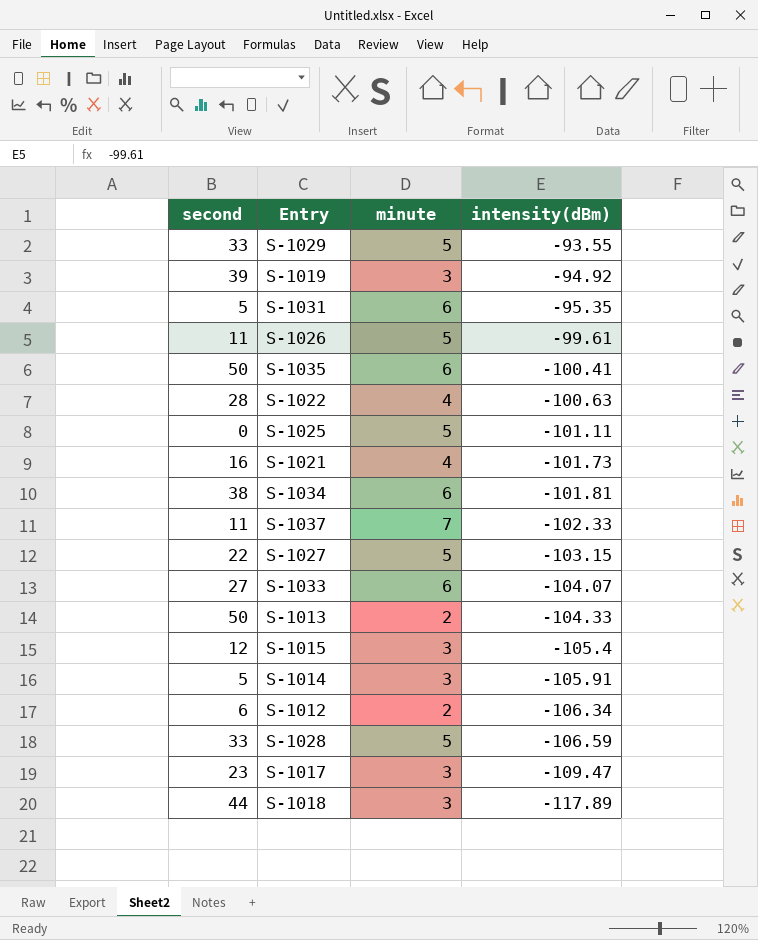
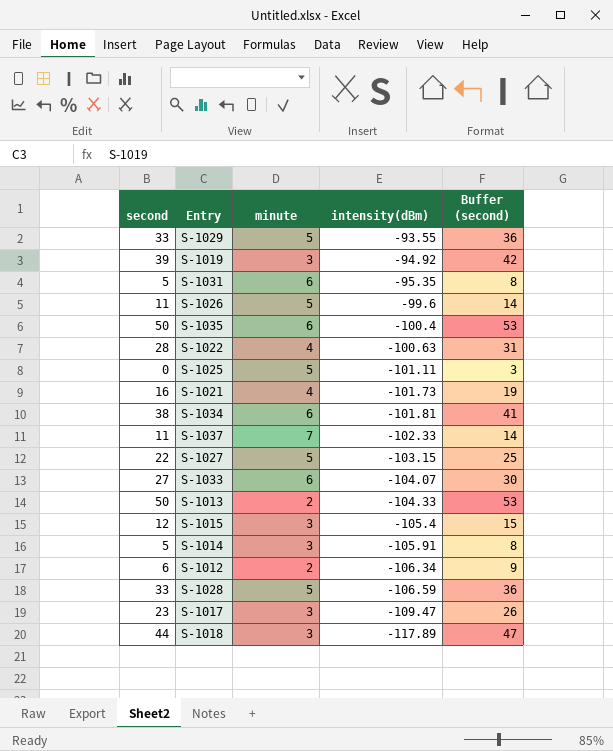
column Buffer (second) | formula: none -> [second] + 3
S-1026 | intensity(dBm): -99.61 -> -99.6
S-1035 | intensity(dBm): -100.41 -> -100.4

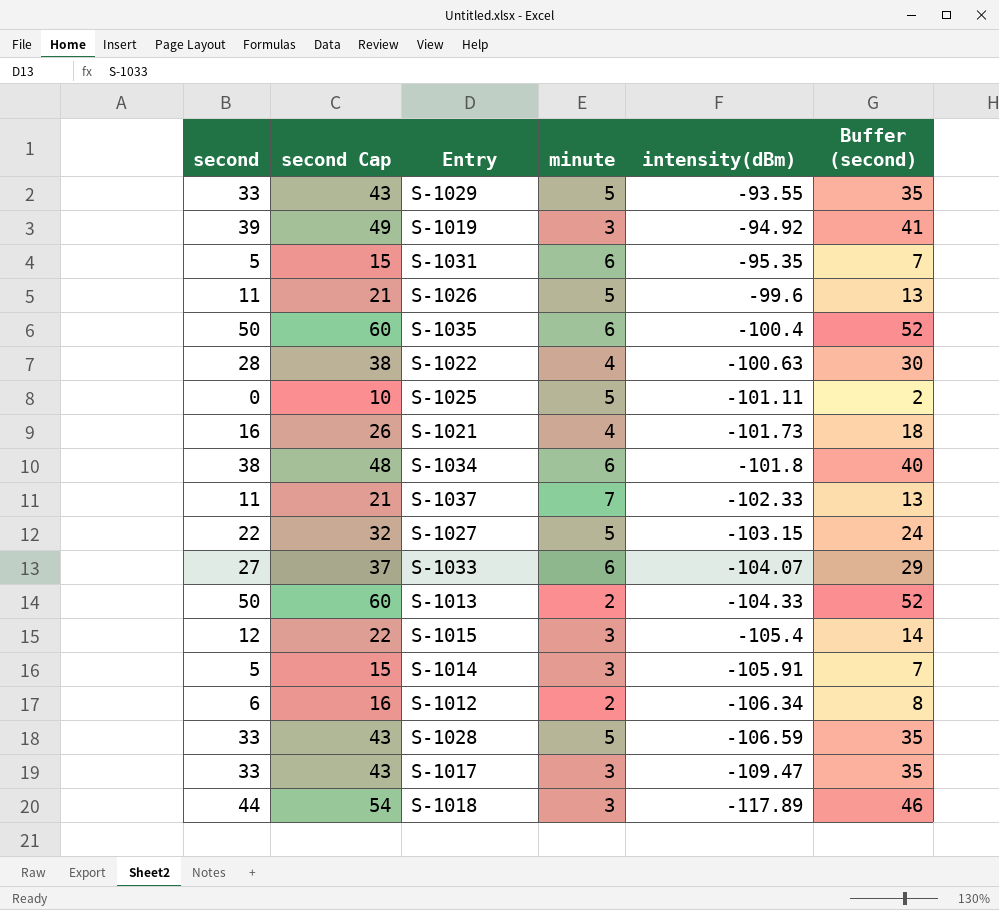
column second Cap | formula: none -> [second] + 10
column Buffer (second) | formula: [second] + 3 -> [second] + 2
S-1034 | intensity(dBm): -101.81 -> -101.8
S-1017 | second: 23 -> 33

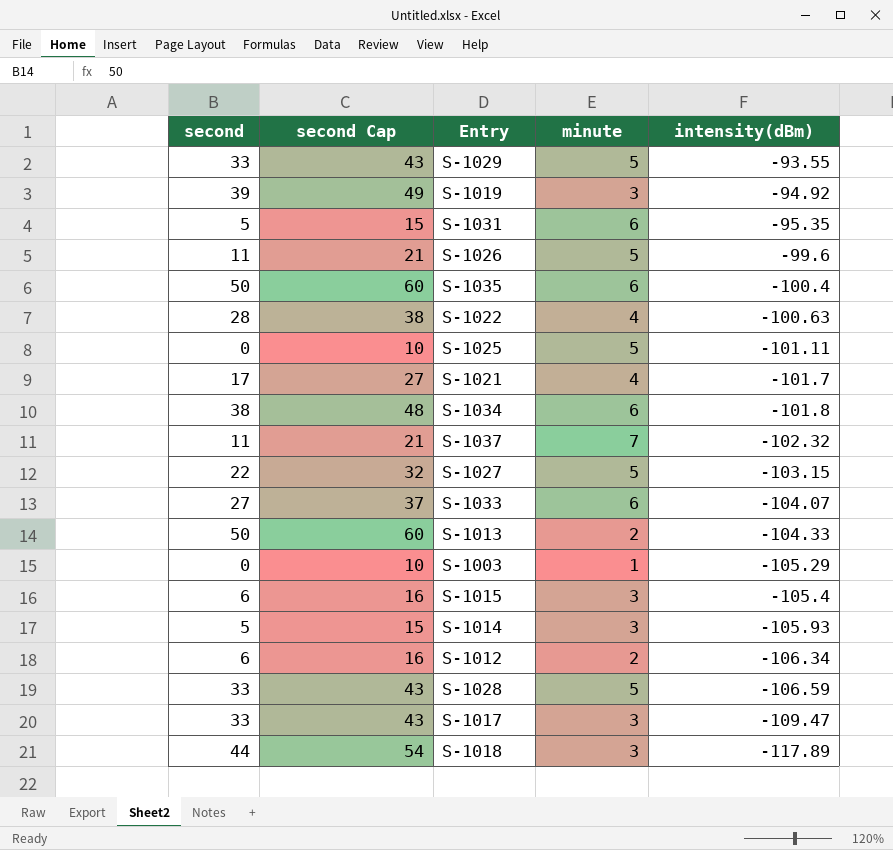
column Buffer (second) | formula: [second] + 2 -> none
S-1021 | second: 16 -> 17
S-1021 | second Cap: 26 -> 27
S-1021 | intensity(dBm): -101.73 -> -101.7
S-1037 | intensity(dBm): -102.33 -> -102.32
row S-1003: none -> 0 | 10 | 1 | -105.29
S-1015 | second: 12 -> 6
S-1015 | second Cap: 22 -> 16
S-1014 | intensity(dBm): -105.91 -> -105.93

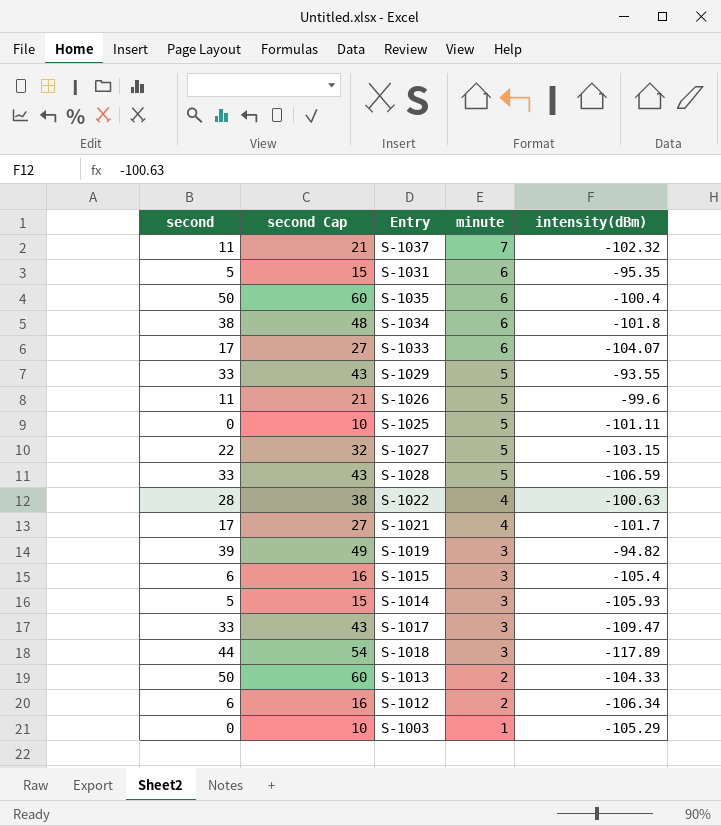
row order: intensity(dBm) descending -> minute descending
S-1033 | second: 27 -> 17
S-1033 | second Cap: 37 -> 27
S-1019 | intensity(dBm): -94.92 -> -94.82

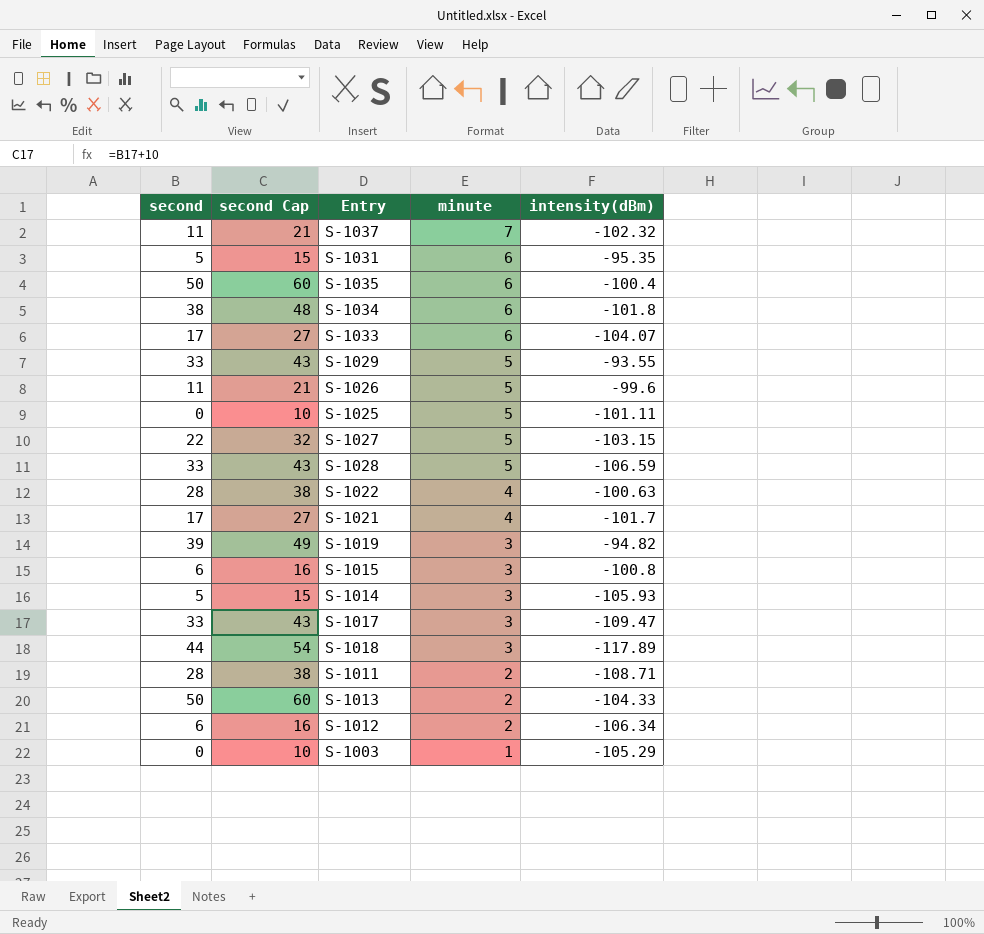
S-1015 | intensity(dBm): -105.4 -> -100.8
row S-1011: none -> 28 | 38 | 2 | -108.71

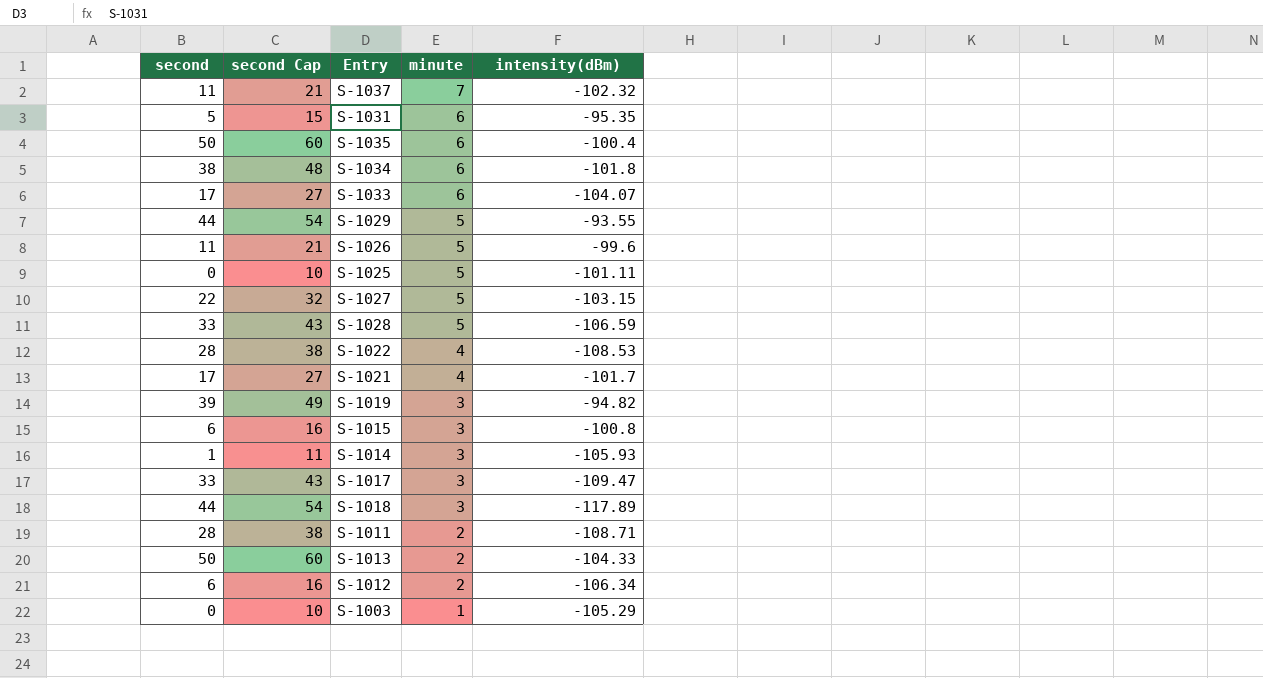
S-1029 | second: 33 -> 44
S-1029 | second Cap: 43 -> 54
S-1022 | intensity(dBm): -100.63 -> -108.53
S-1014 | second: 5 -> 1
S-1014 | second Cap: 15 -> 11

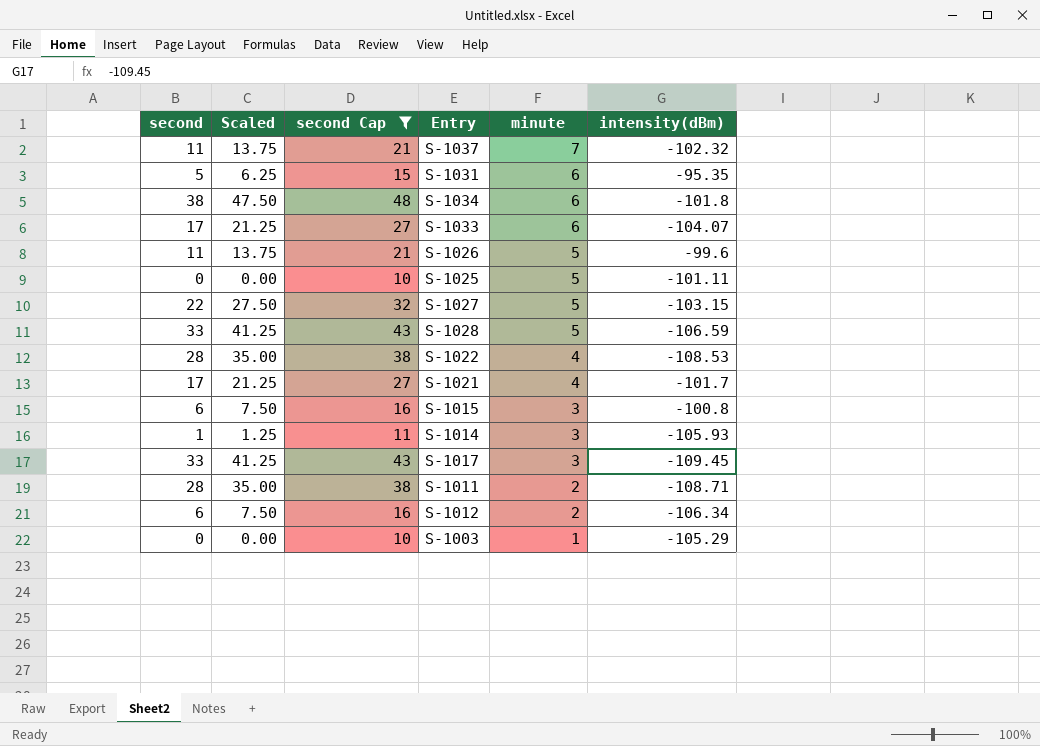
filter: none -> second Cap <= 48
column Scaled | formula: none -> [second] * 1.25
S-1017 | intensity(dBm): -109.47 -> -109.45

